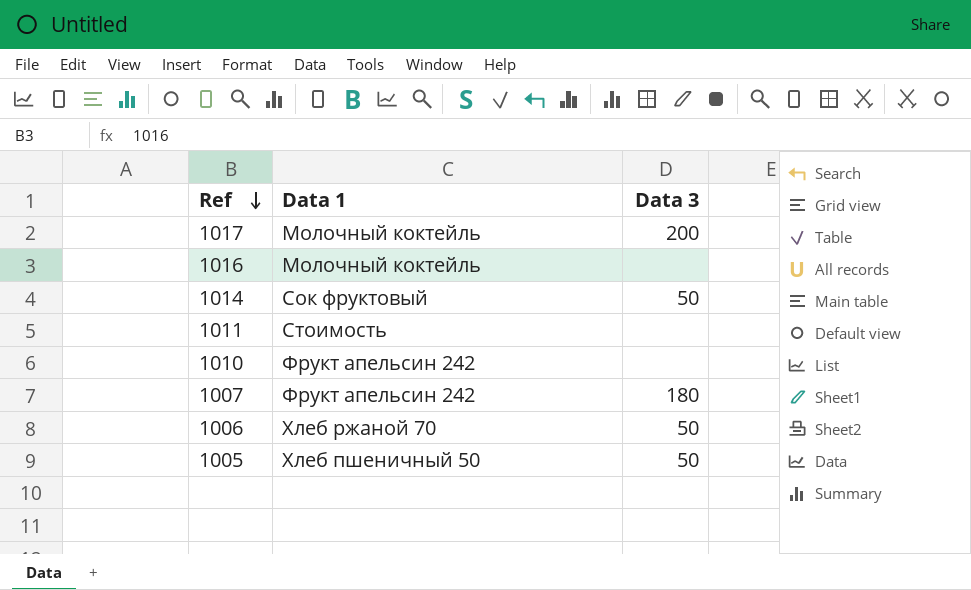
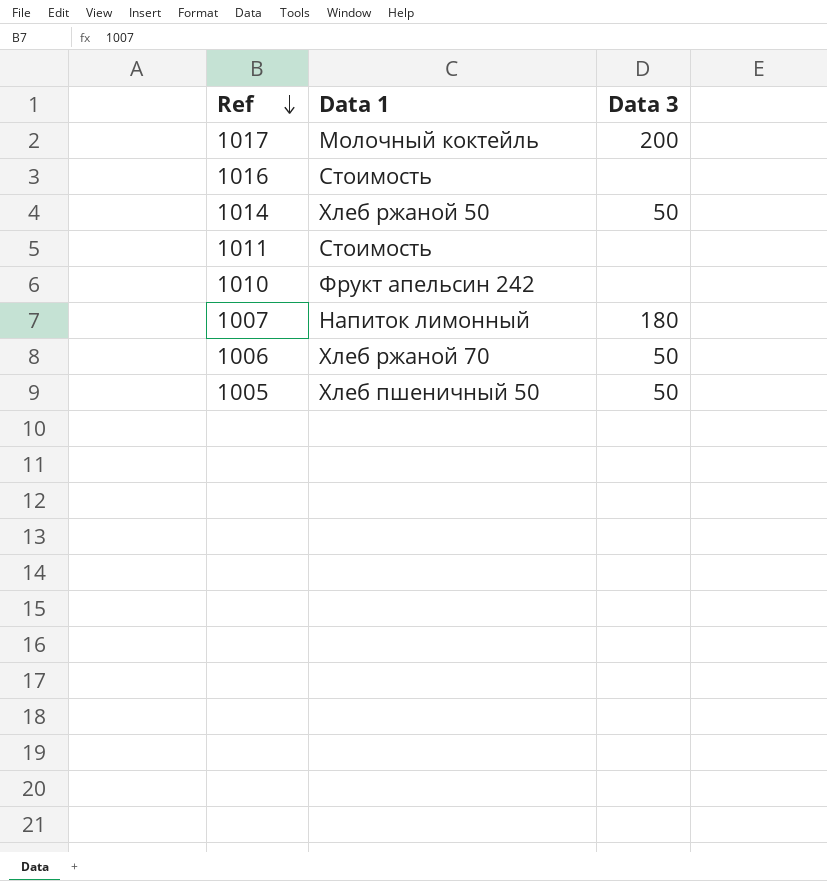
1016 | Data 1: Молочный коктейль -> Стоимость
1014 | Data 1: Сок фруктовый -> Хлеб ржаной 50
1007 | Data 1: Фрукт апельсин 242 -> Напиток лимонный

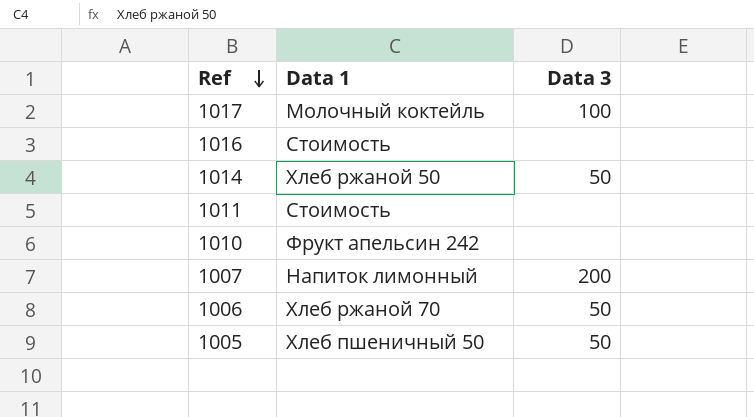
1017 | Data 3: 200 -> 100
1007 | Data 3: 180 -> 200

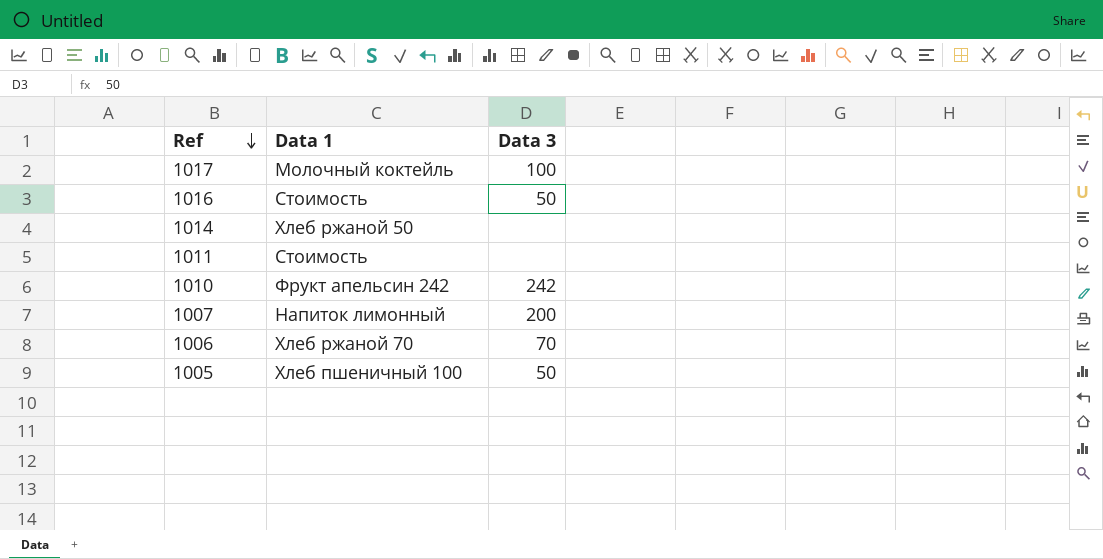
1016 | Data 3: none -> 50
1014 | Data 3: 50 -> none
1010 | Data 3: none -> 242
1006 | Data 3: 50 -> 70
1005 | Data 1: Хлеб пшеничный 50 -> Хлеб пшеничный 100

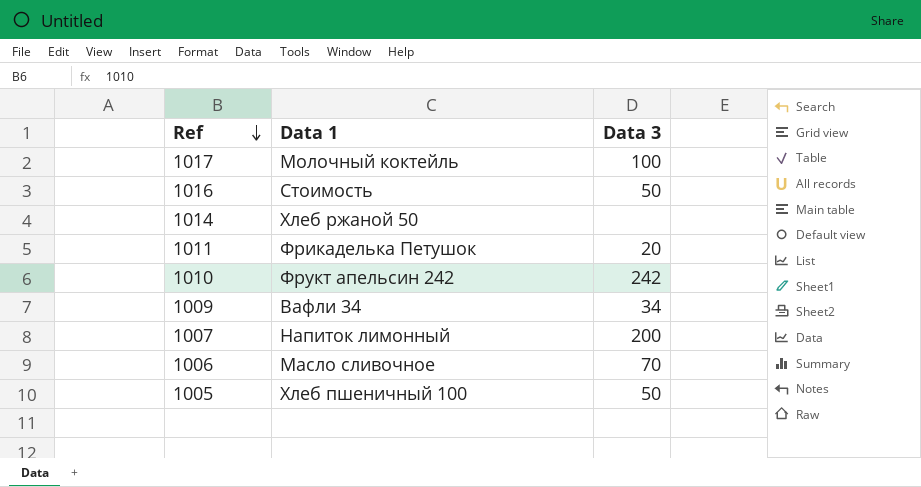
1011 | Data 1: Стоимость -> Фрикаделька Петушок
1011 | Data 3: none -> 20
row 1009: none -> Вафли 34 | 34
1006 | Data 1: Хлеб ржаной 70 -> Масло сливочное

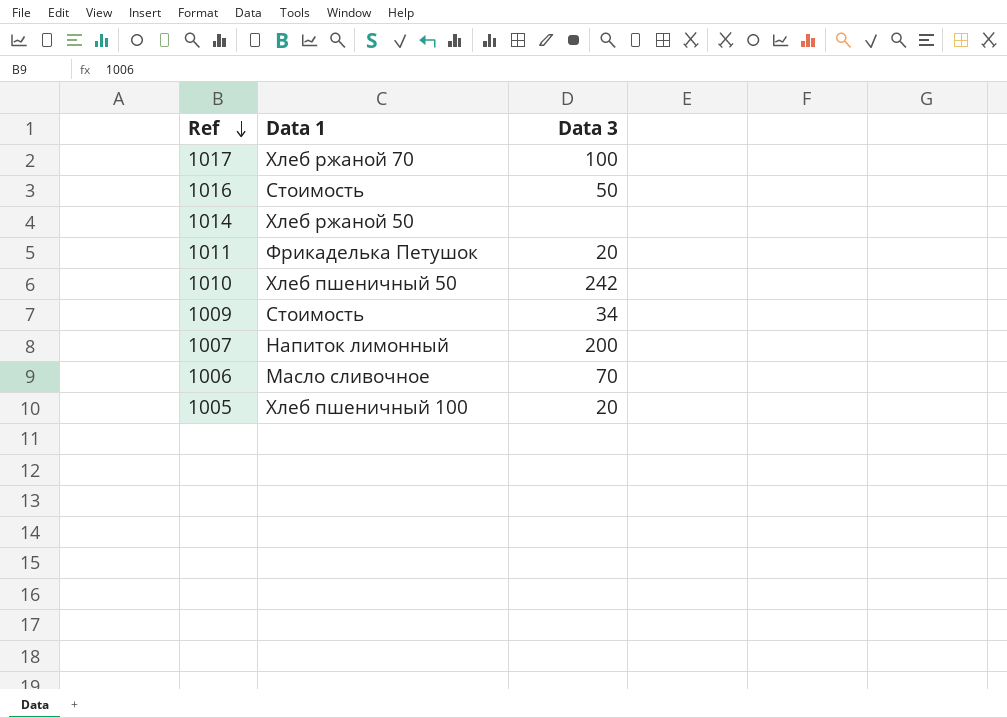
1017 | Data 1: Молочный коктейль -> Хлеб ржаной 70
1010 | Data 1: Фрукт апельсин 242 -> Хлеб пшеничный 50
1009 | Data 1: Вафли 34 -> Стоимость
1005 | Data 3: 50 -> 20

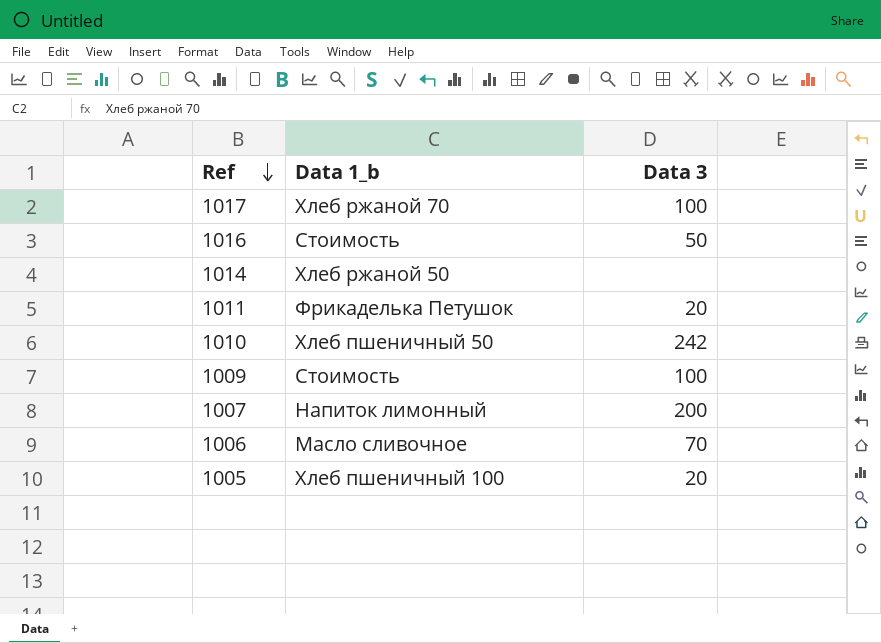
column name: Data 1 -> Data 1_b
1009 | Data 3: 34 -> 100

